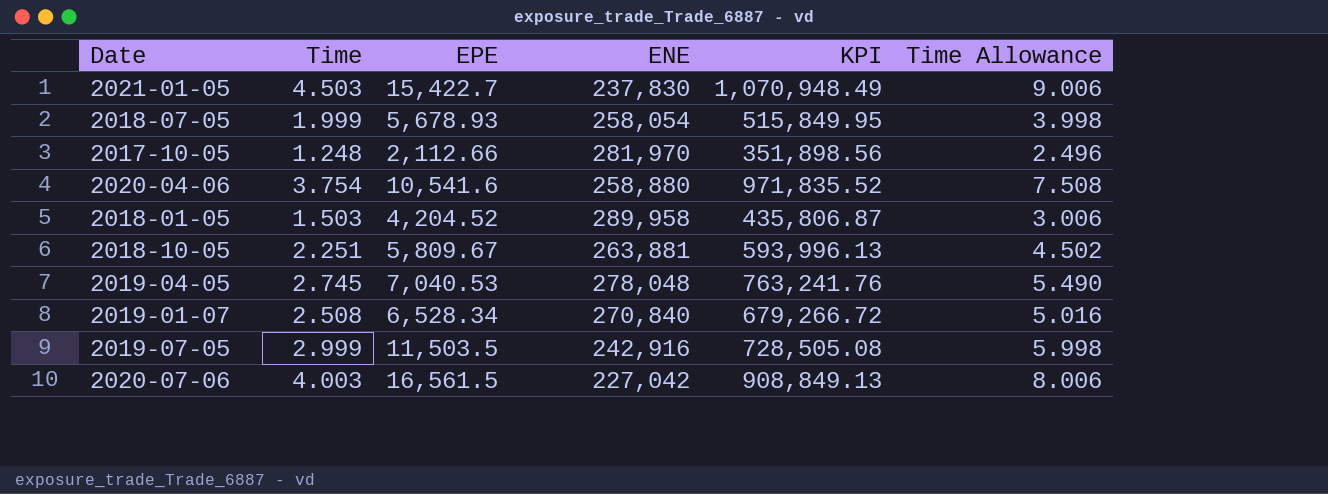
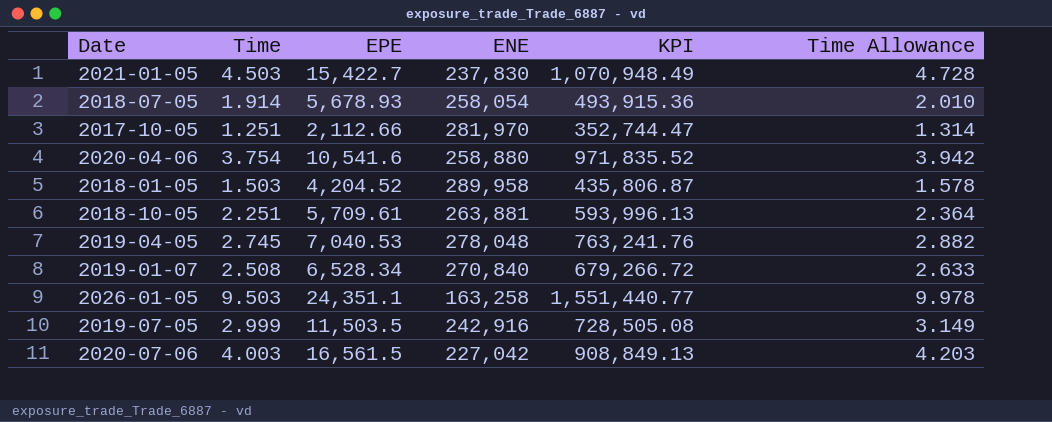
column Time Allowance | formula: [Time] * 2 -> [Time] * 1.05
2018-07-05 | Time: 1.999 -> 1.914
2018-07-05 | KPI: 515,849.95 -> 493,915.36
2017-10-05 | Time: 1.248 -> 1.251
2017-10-05 | KPI: 351,898.56 -> 352,744.47
2018-10-05 | EPE: 5,809.67 -> 5,709.61
row 2026-01-05: none -> 9.503 | 24,351.1 | 163,258 | 1,551,440.77 | 9.978

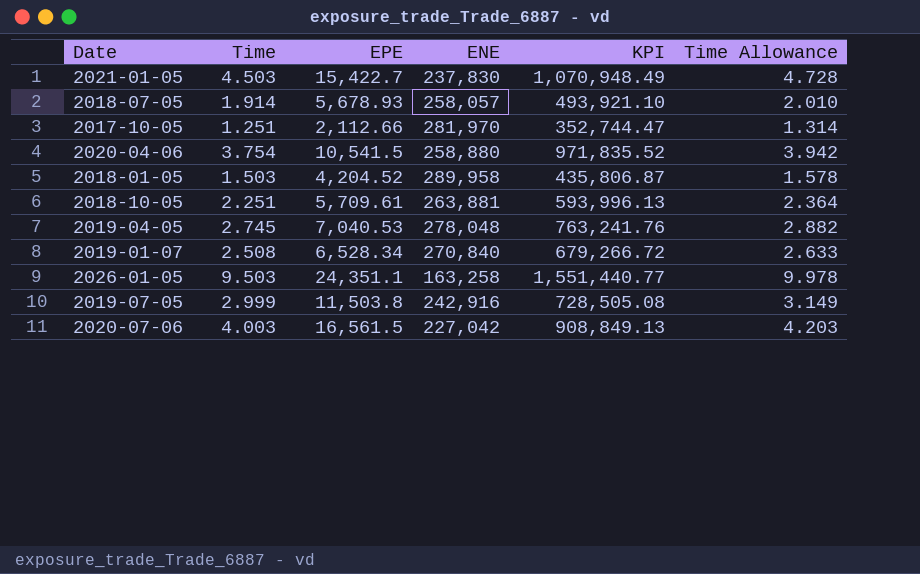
2018-07-05 | ENE: 258,054 -> 258,057
2018-07-05 | KPI: 493,915.36 -> 493,921.10
2020-04-06 | EPE: 10,541.6 -> 10,541.5
2019-07-05 | EPE: 11,503.5 -> 11,503.8

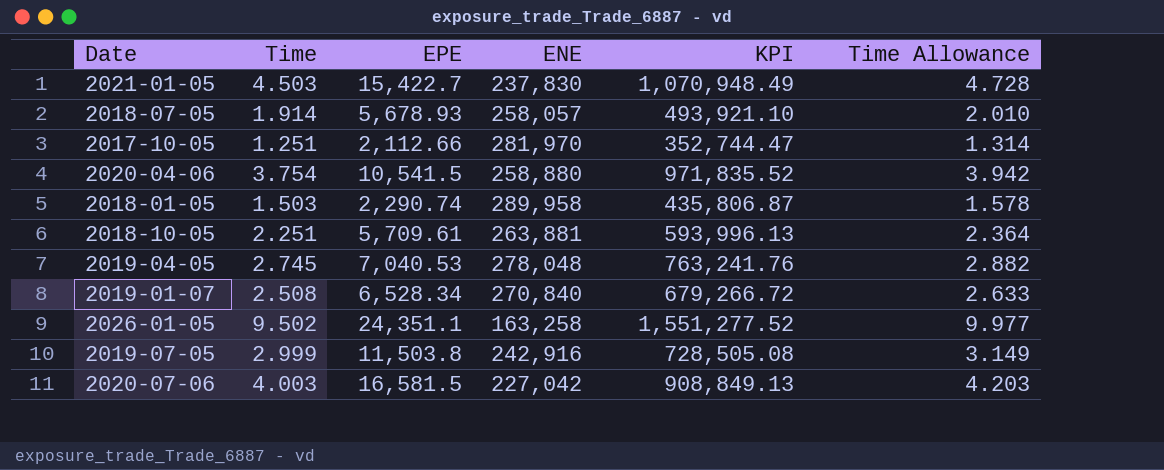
2018-01-05 | EPE: 4,204.52 -> 2,290.74
2026-01-05 | Time: 9.503 -> 9.502
2026-01-05 | KPI: 1,551,440.77 -> 1,551,277.52
2026-01-05 | Time Allowance: 9.978 -> 9.977
2020-07-06 | EPE: 16,561.5 -> 16,581.5

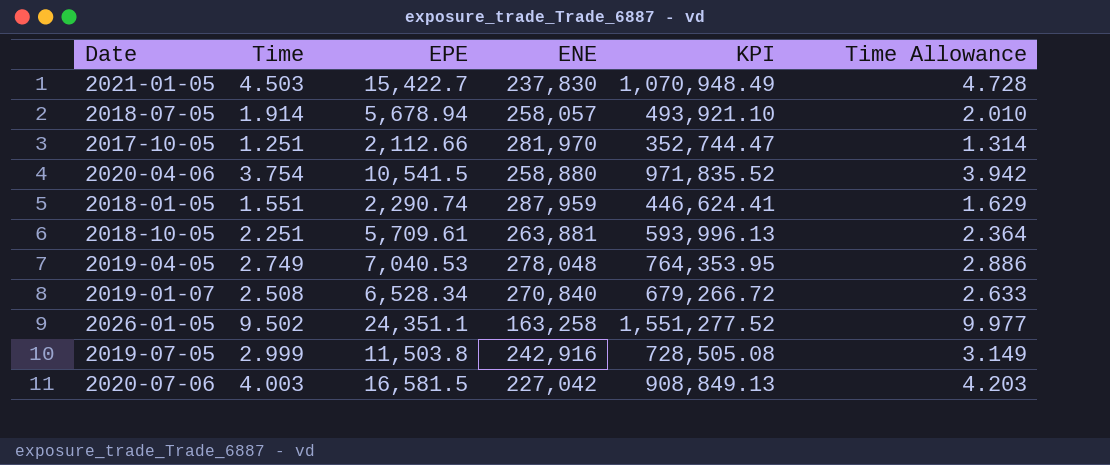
2018-07-05 | EPE: 5,678.93 -> 5,678.94
2018-01-05 | Time: 1.503 -> 1.551
2018-01-05 | ENE: 289,958 -> 287,959
2018-01-05 | KPI: 435,806.87 -> 446,624.41
2018-01-05 | Time Allowance: 1.578 -> 1.629
2019-04-05 | Time: 2.745 -> 2.749
2019-04-05 | KPI: 763,241.76 -> 764,353.95
2019-04-05 | Time Allowance: 2.882 -> 2.886

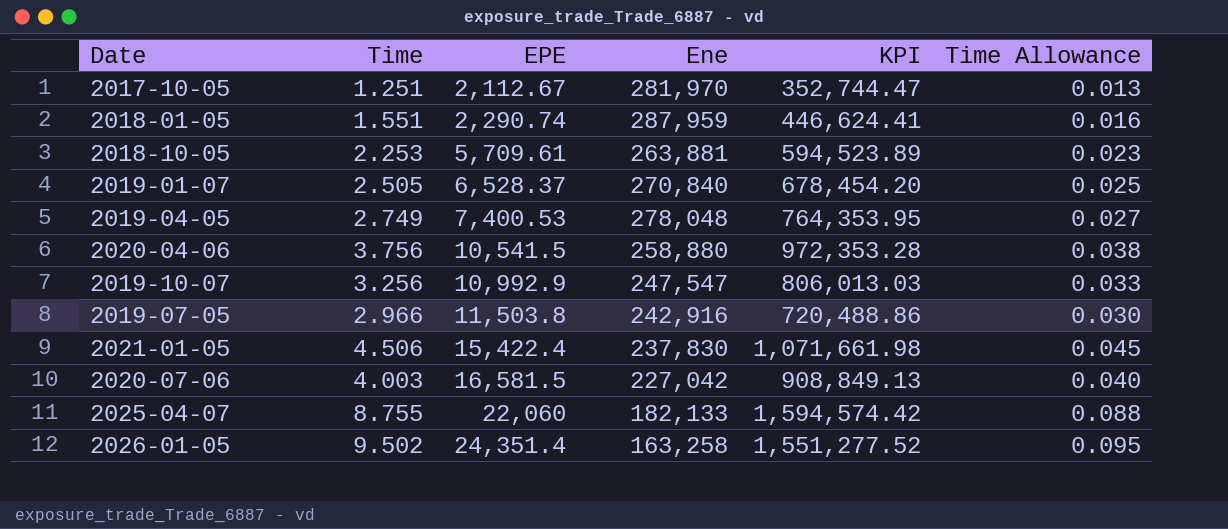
row order: none -> EPE ascending
column name: ENE -> Ene
column Time Allowance | formula: [Time] * 1.05 -> [Time] * 0.01
row 2018-07-05: 1.914 | 5,678.94 | 258,057 | 493,921.10 | 2.010 -> none
2017-10-05 | EPE: 2,112.66 -> 2,112.67
2018-10-05 | Time: 2.251 -> 2.253
2018-10-05 | KPI: 593,996.13 -> 594,523.89
2019-01-07 | Time: 2.508 -> 2.505
2019-01-07 | EPE: 6,528.34 -> 6,528.37
2019-01-07 | KPI: 679,266.72 -> 678,454.20
2019-04-05 | EPE: 7,040.53 -> 7,400.53
2020-04-06 | Time: 3.754 -> 3.756
2020-04-06 | KPI: 971,835.52 -> 972,353.28
row 2019-10-07: none -> 3.256 | 10,992.9 | 247,547 | 806,013.03 | 0.033
2019-07-05 | Time: 2.999 -> 2.966
2019-07-05 | KPI: 728,505.08 -> 720,488.86
2021-01-05 | Time: 4.503 -> 4.506
2021-01-05 | EPE: 15,422.7 -> 15,422.4
2021-01-05 | KPI: 1,070,948.49 -> 1,071,661.98
row 2025-04-07: none -> 8.755 | 22,060 | 182,133 | 1,594,574.42 | 0.088
2026-01-05 | EPE: 24,351.1 -> 24,351.4

